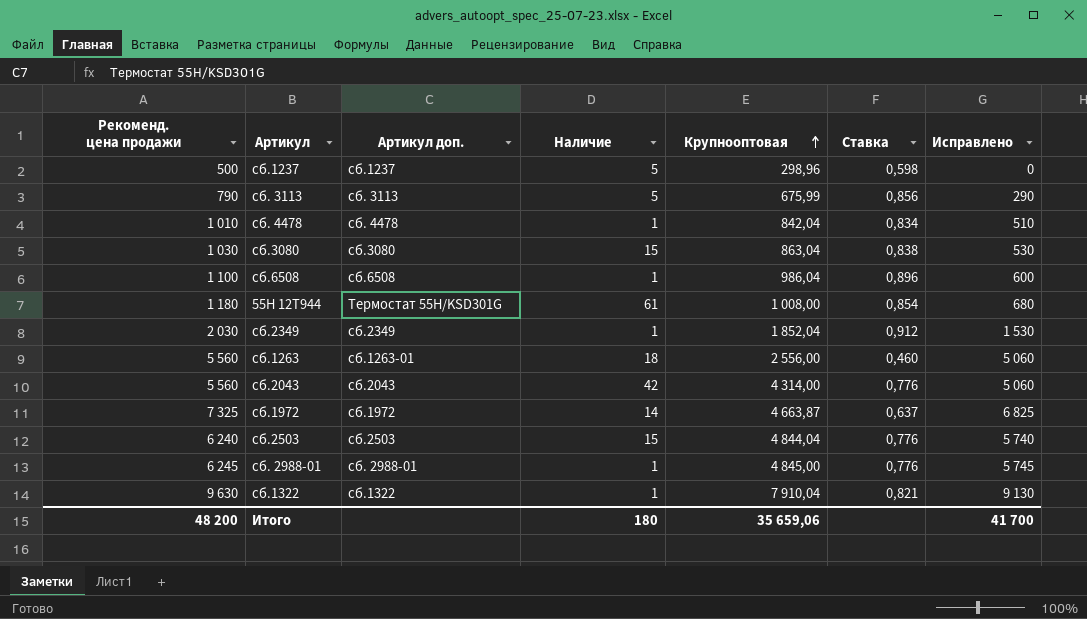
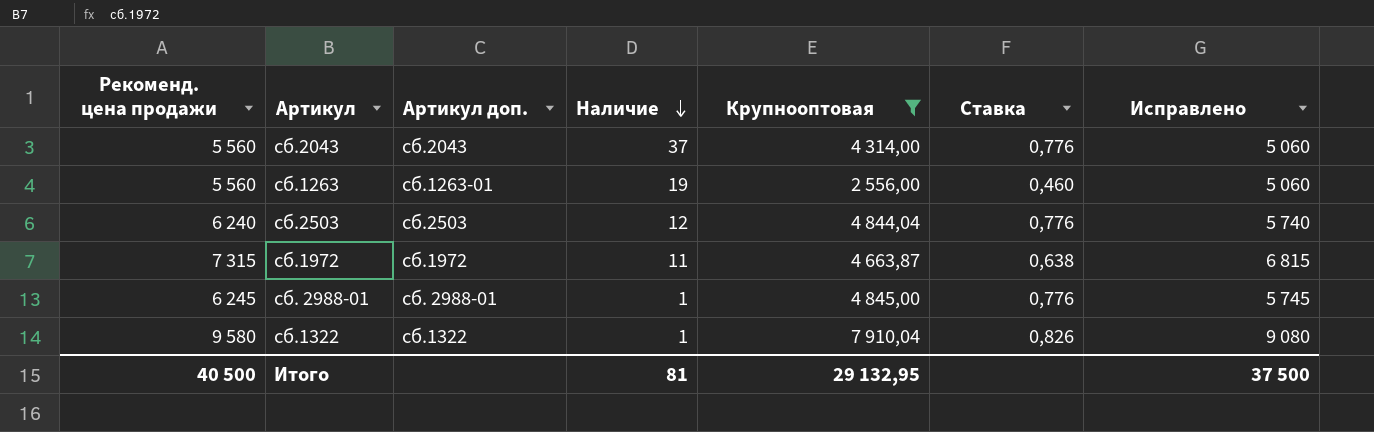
filter: none -> Крупнооптовая >= 2 556,00
row order: Крупнооптовая ascending -> Наличие descending
сб.2043 | Наличие: 42 -> 37
сб.1263 | Наличие: 18 -> 19
сб.2503 | Наличие: 15 -> 12
сб.1972 | Рекоменд. цена продажи: 7 325 -> 7 315
сб.1972 | Наличие: 14 -> 11
сб.1972 | Ставка: 0,637 -> 0,638
сб.1972 | Исправлено: 6 825 -> 6 815
сб.1322 | Рекоменд. цена продажи: 9 630 -> 9 580
сб.1322 | Ставка: 0,821 -> 0,826
сб.1322 | Исправлено: 9 130 -> 9 080
Итого | Рекоменд. цена продажи: 48 200 -> 40 500
Итого | Наличие: 180 -> 81
Итого | Крупнооптовая: 35 659,06 -> 29 132,95
Итого | Исправлено: 41 700 -> 37 500

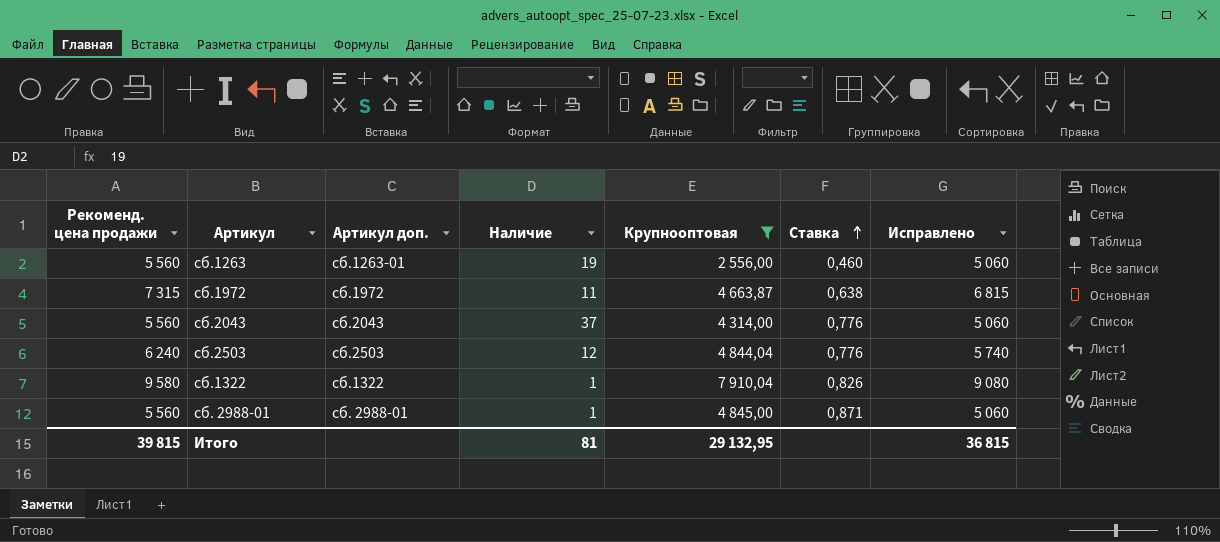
row order: Наличие descending -> Ставка ascending
сб. 2988-01 | Рекоменд. цена продажи: 6 245 -> 5 560
сб. 2988-01 | Ставка: 0,776 -> 0,871
сб. 2988-01 | Исправлено: 5 745 -> 5 060
Итого | Рекоменд. цена продажи: 40 500 -> 39 815
Итого | Исправлено: 37 500 -> 36 815

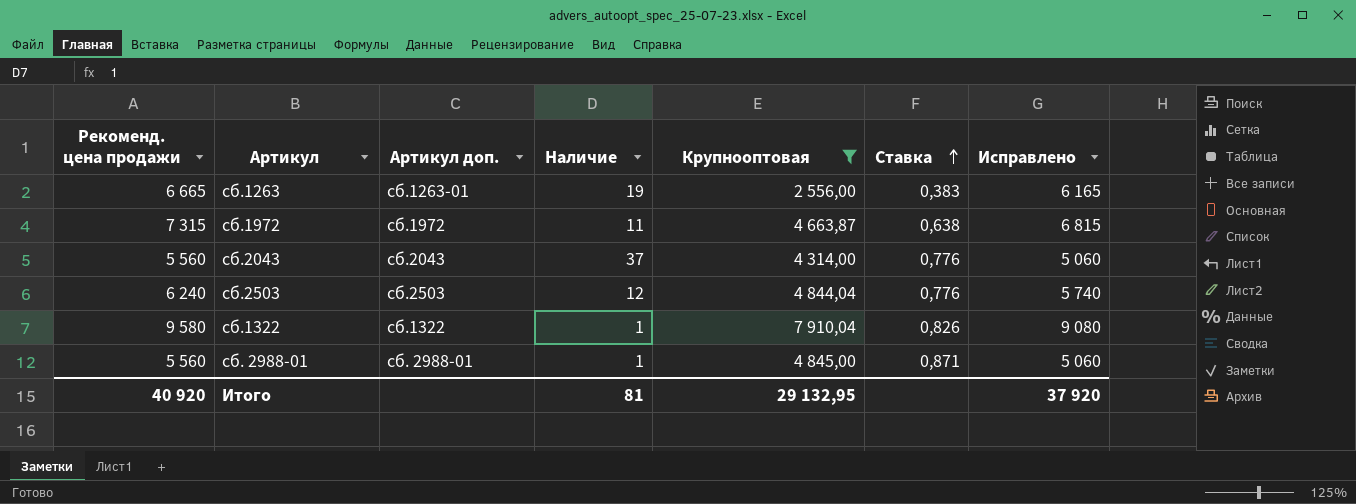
сб.1263 | Рекоменд. цена продажи: 5 560 -> 6 665
сб.1263 | Ставка: 0,460 -> 0,383
сб.1263 | Исправлено: 5 060 -> 6 165
Итого | Рекоменд. цена продажи: 39 815 -> 40 920
Итого | Исправлено: 36 815 -> 37 920

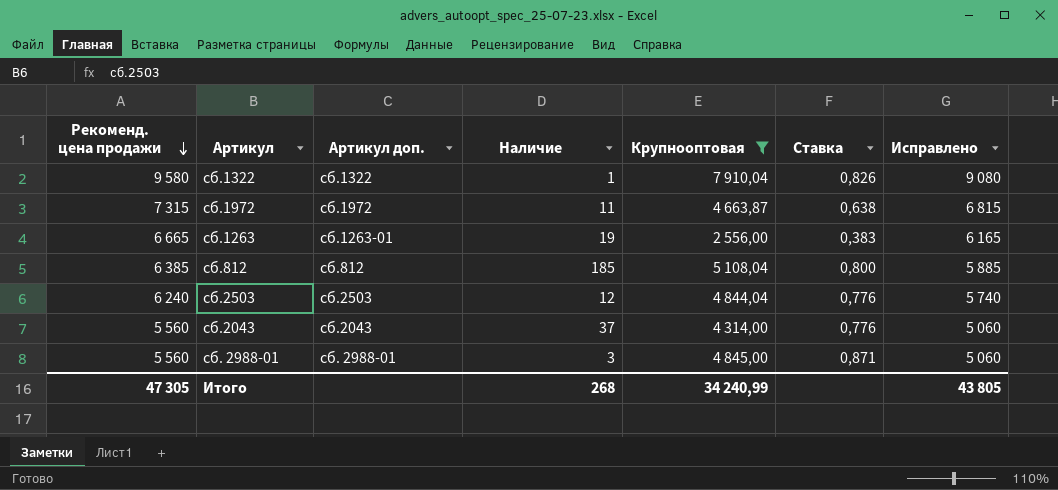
row order: Ставка ascending -> Рекоменд. цена продажи descending
row сб.812: none -> 6 385 | сб.812 | 185 | 5 108,04 | 0,800 | 5 885
сб. 2988-01 | Наличие: 1 -> 3
Итого | Рекоменд. цена продажи: 40 920 -> 47 305
Итого | Наличие: 81 -> 268
Итого | Крупнооптовая: 29 132,95 -> 34 240,99
Итого | Исправлено: 37 920 -> 43 805

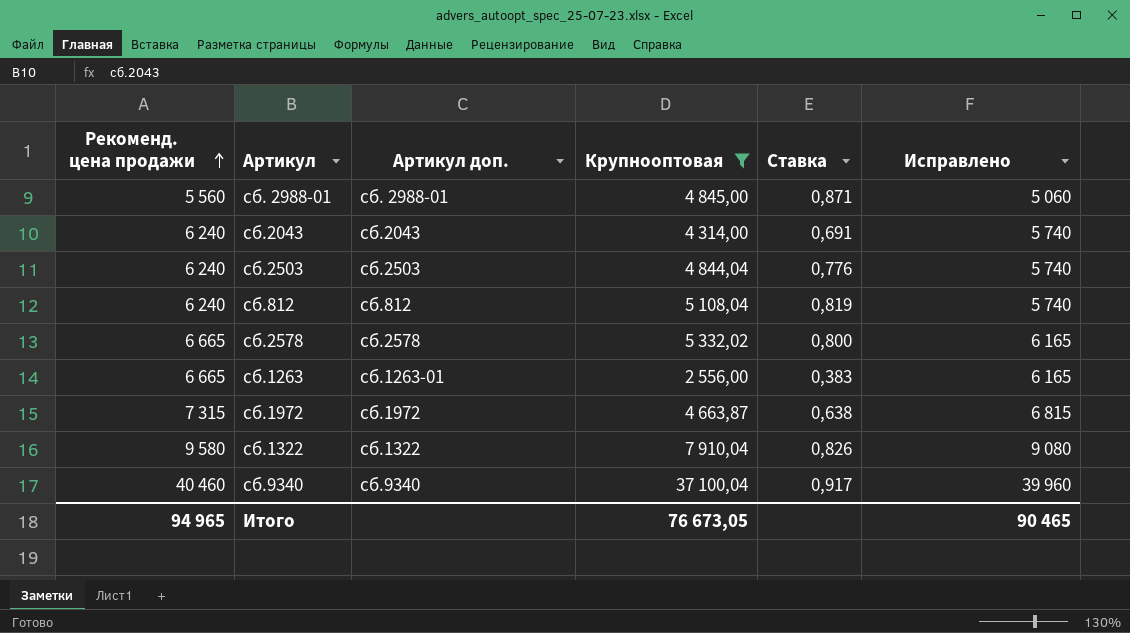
row order: Рекоменд. цена продажи descending -> Рекоменд. цена продажи ascending
column Наличие | position: 4 -> none
сб.2043 | Рекоменд. цена продажи: 5 560 -> 6 240
сб.2043 | Ставка: 0,776 -> 0,691
сб.2043 | Исправлено: 5 060 -> 5 740
сб.812 | Рекоменд. цена продажи: 6 385 -> 6 240
сб.812 | Ставка: 0,800 -> 0,819
сб.812 | Исправлено: 5 885 -> 5 740
row сб.2578: none -> 6 665 | сб.2578 | 5 332,02 | 0,800 | 6 165
row сб.9340: none -> 40 460 | сб.9340 | 37 100,04 | 0,917 | 39 960
Итого | Рекоменд. цена продажи: 47 305 -> 94 965
Итого | Крупнооптовая: 34 240,99 -> 76 673,05
Итого | Исправлено: 43 805 -> 90 465

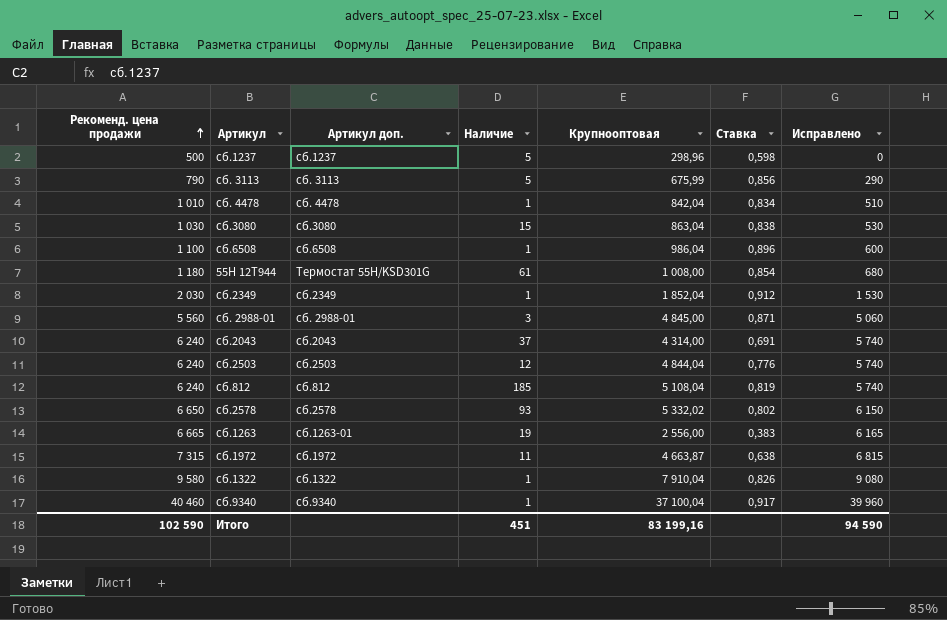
filter: Крупнооптовая >= 2 556,00 -> none
column Наличие | position: none -> 4
сб.2578 | Рекоменд. цена продажи: 6 665 -> 6 650
сб.2578 | Ставка: 0,800 -> 0,802
сб.2578 | Исправлено: 6 165 -> 6 150
Итого | Рекоменд. цена продажи: 94 965 -> 102 590
Итого | Крупнооптовая: 76 673,05 -> 83 199,16
Итого | Исправлено: 90 465 -> 94 590

